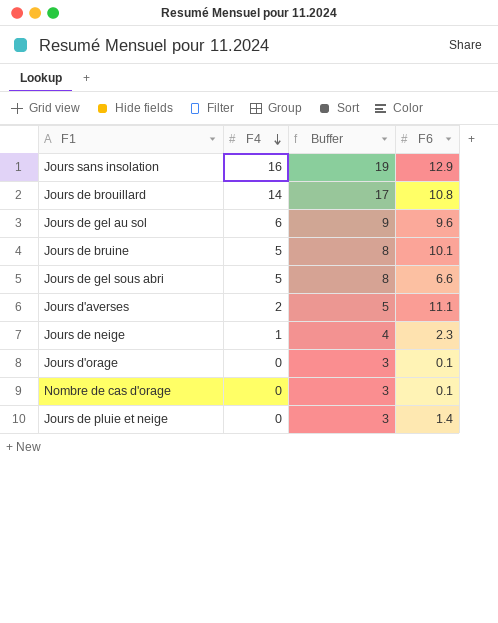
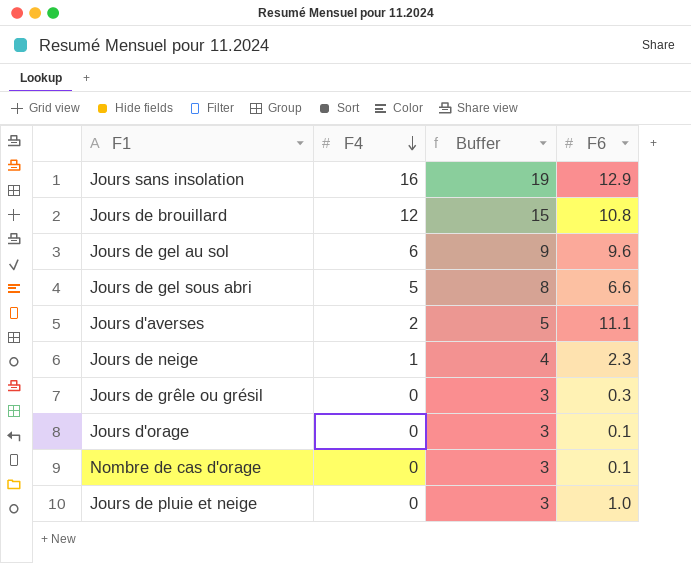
row Jours de bruine: 5 | 8 | 10.1 -> none
Jours de brouillard | F4: 14 -> 12
Jours de brouillard | Buffer: 17 -> 15
row Jours de grêle ou grésil: none -> 0 | 3 | 0.3
Jours de pluie et neige | F6: 1.4 -> 1.0

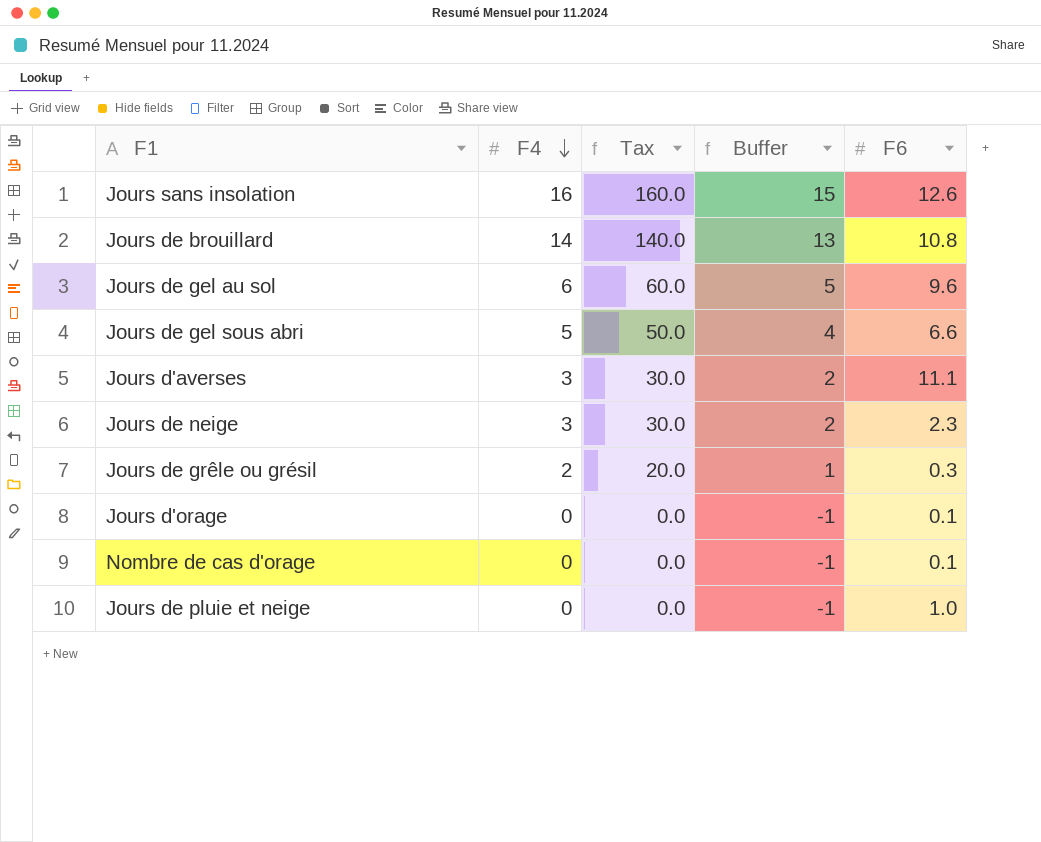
column Tax | formula: none -> [F4] * 10
column Buffer | formula: [F4] + 3 -> [F4] - 1
Jours sans insolation | F6: 12.9 -> 12.6
Jours de brouillard | F4: 12 -> 14
Jours d'averses | F4: 2 -> 3
Jours de neige | F4: 1 -> 3
Jours de grêle ou grésil | F4: 0 -> 2

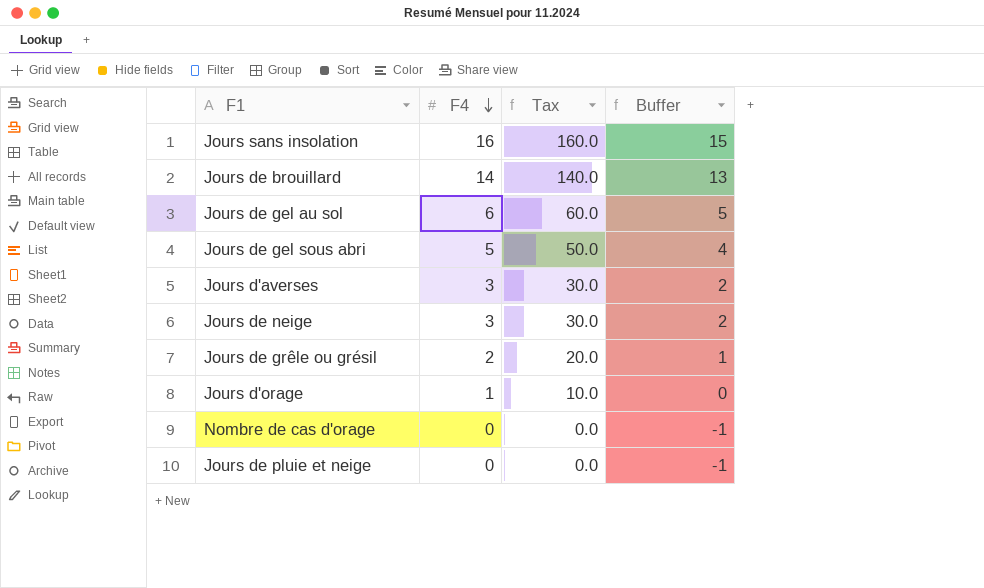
column F6 | position: 5 -> none
Jours d'orage | F4: 0 -> 1
Jours d'orage | Tax: 0.0 -> 10.0
Jours d'orage | Buffer: -1 -> 0

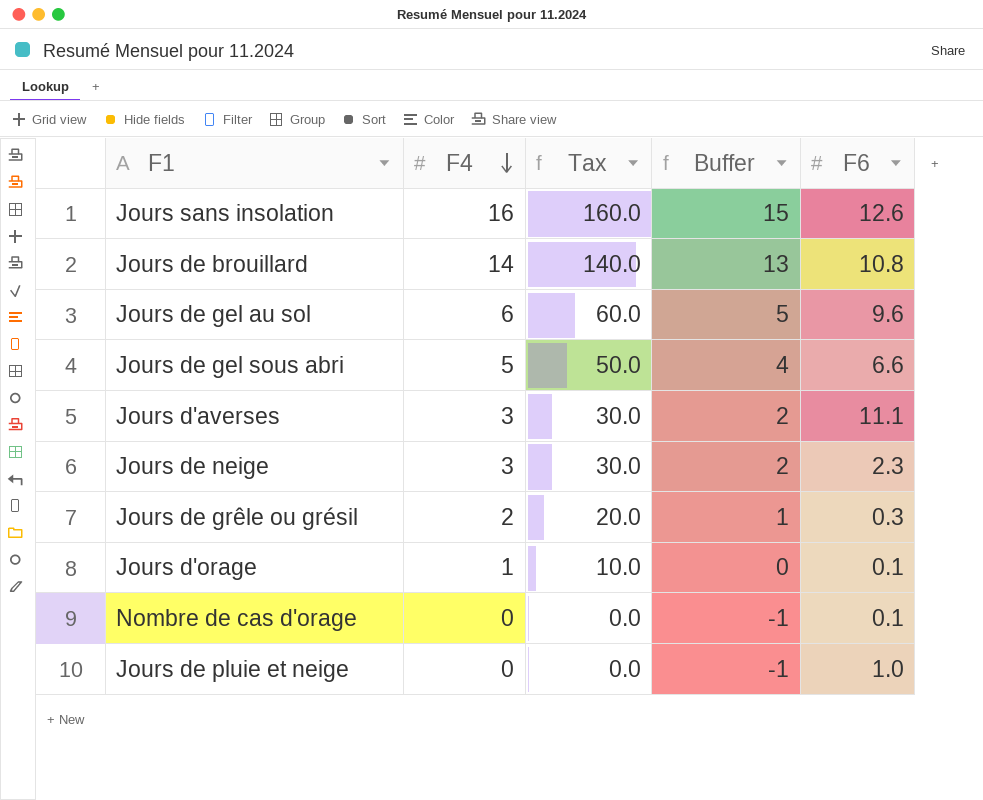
column F6 | position: none -> 5

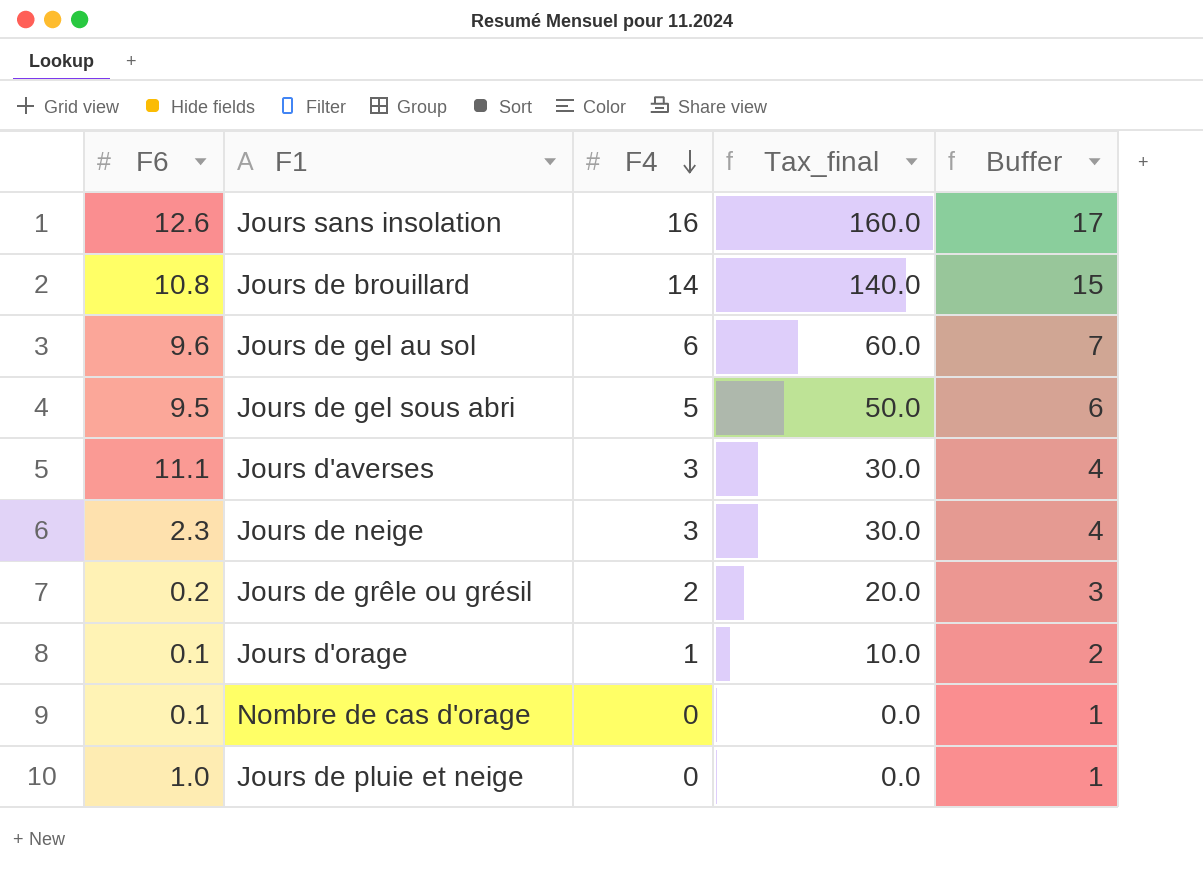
column F6 | position: 5 -> 1
column name: Tax -> Tax_final
column Buffer | formula: [F4] - 1 -> [F4] + 1
Jours de gel sous abri | F6: 6.6 -> 9.5
Jours de grêle ou grésil | F6: 0.3 -> 0.2

